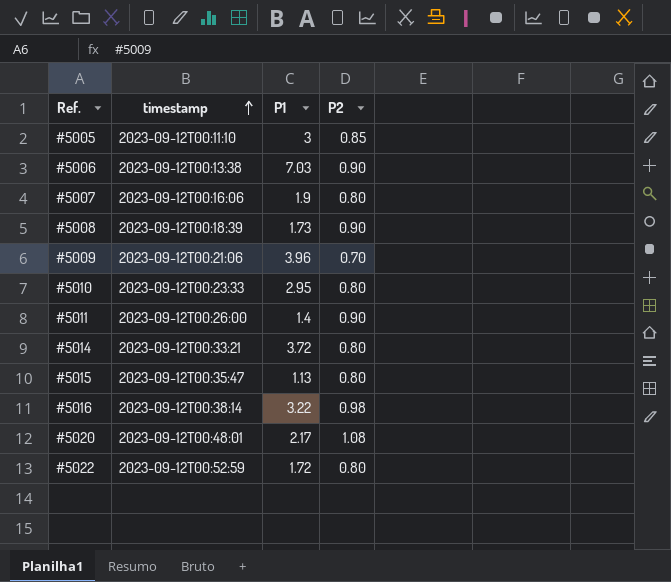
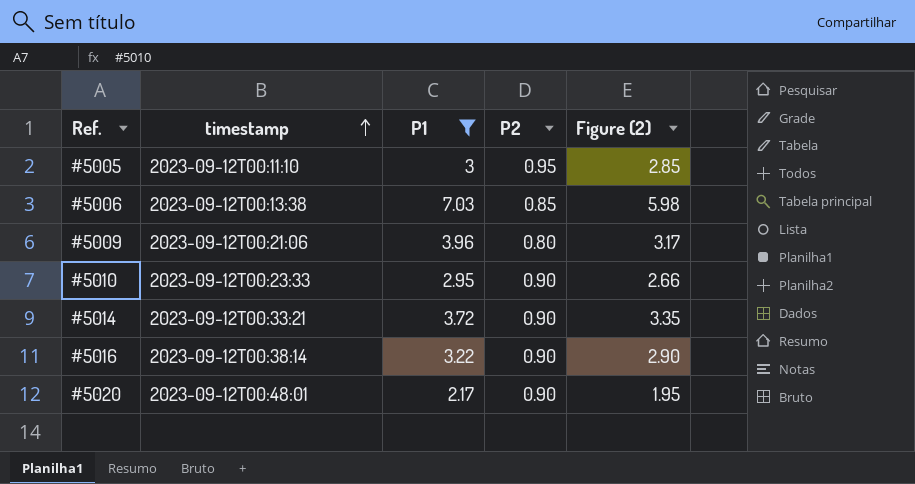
filter: none -> P1 >= 2.17
column Figure (2) | formula: none -> [P1] * [P2]
#5005 | P2: 0.85 -> 0.95
#5006 | P2: 0.90 -> 0.85
#5009 | P2: 0.70 -> 0.80
#5010 | P2: 0.80 -> 0.90
#5014 | P2: 0.80 -> 0.90
#5016 | P2: 0.98 -> 0.90
#5020 | P2: 1.08 -> 0.90

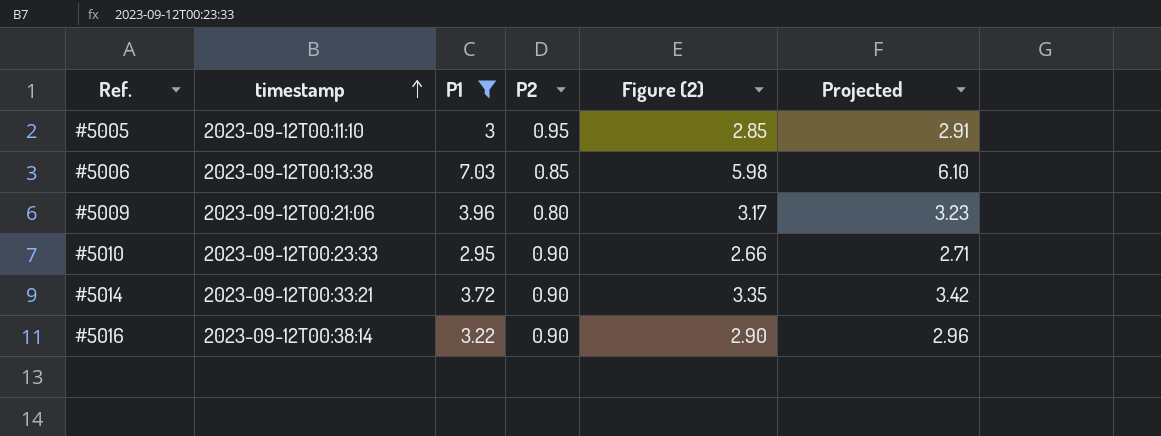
column Projected | formula: none -> [Figure (2)] * 1.02
row #5020: 2023-09-12T00:48:01 | 2.17 | 0.90 | 1.95 -> none

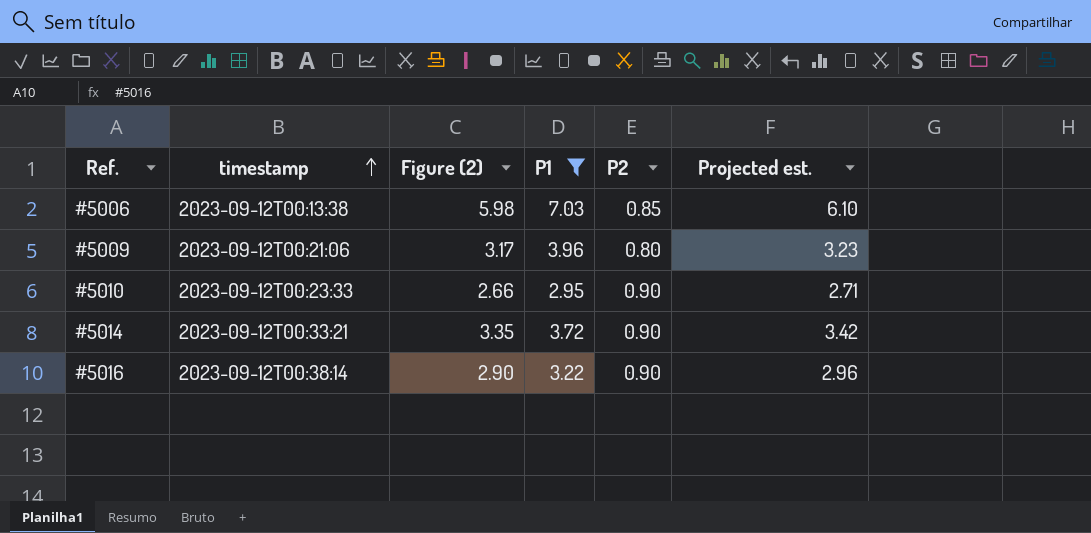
column Figure (2) | position: 5 -> 3
column name: Projected -> Projected est.
row #5005: 2023-09-12T00:11:10 | 3 | 0.95 | 2.85 | 2.91 -> none

